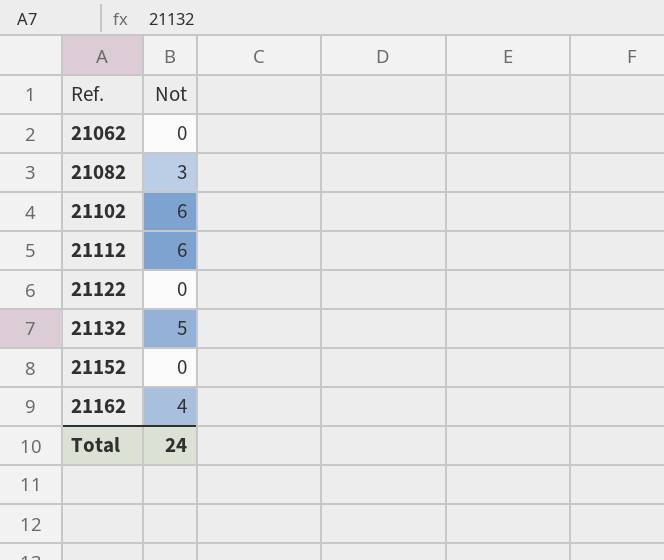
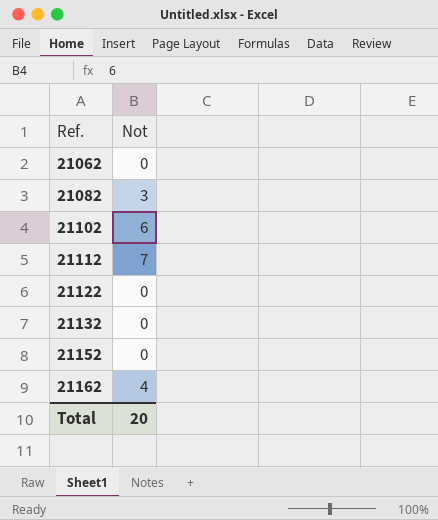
21112 | Not: 6 -> 7
21132 | Not: 5 -> 0
Total | Not: 24 -> 20

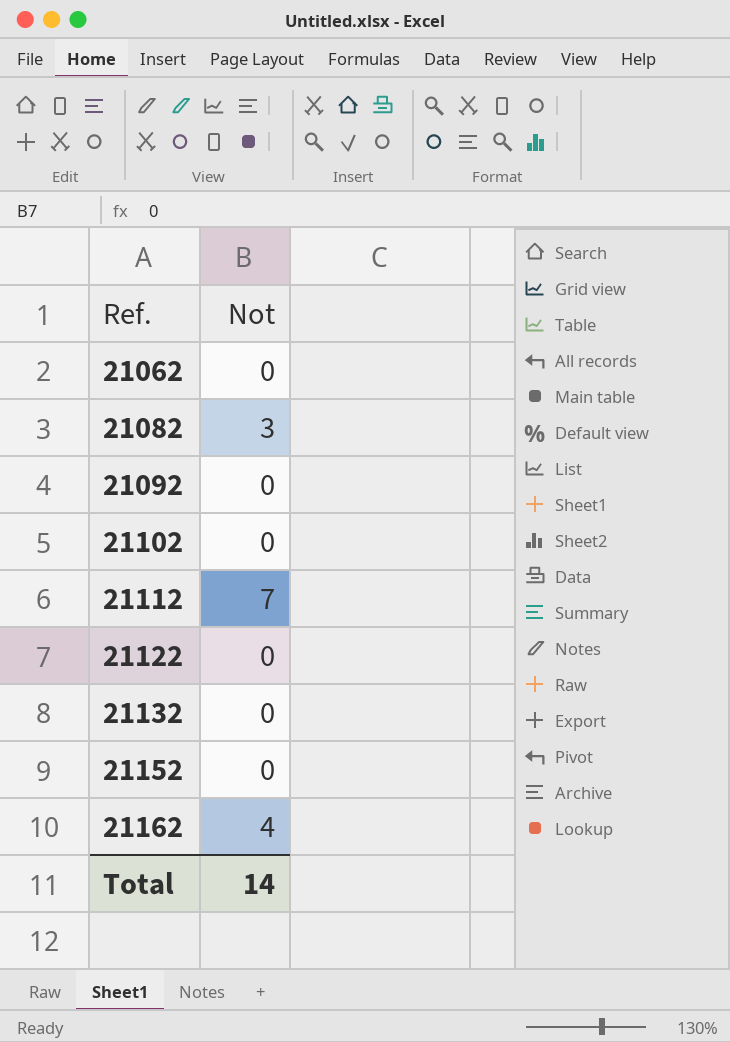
row 21092: none -> 0
21102 | Not: 6 -> 0
Total | Not: 20 -> 14

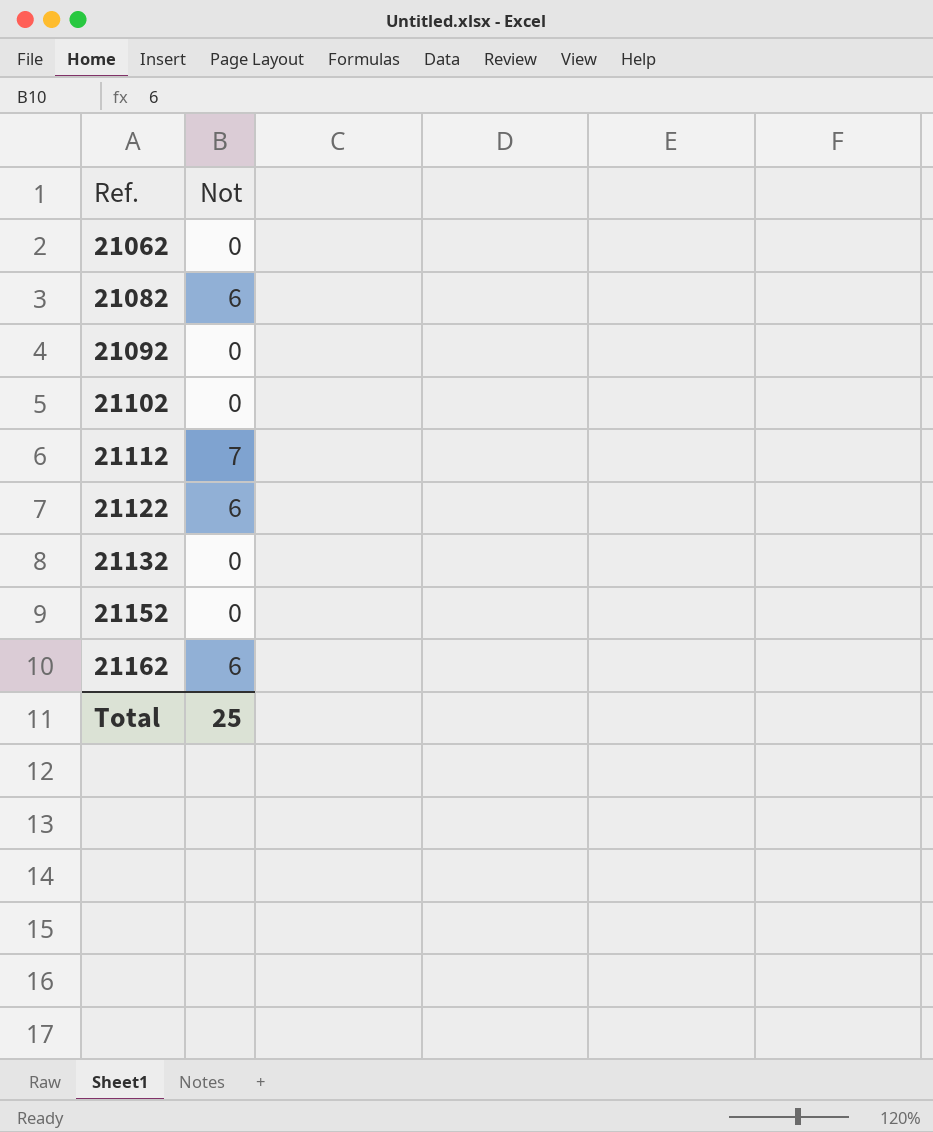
21082 | Not: 3 -> 6
21122 | Not: 0 -> 6
21162 | Not: 4 -> 6
Total | Not: 14 -> 25

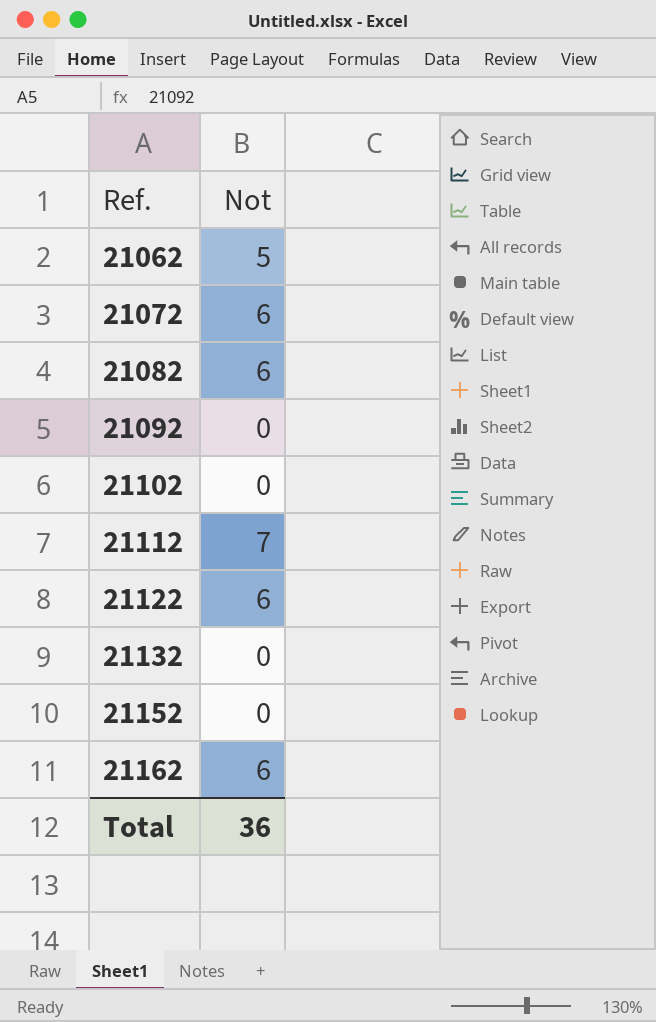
21062 | Not: 0 -> 5
row 21072: none -> 6
Total | Not: 25 -> 36

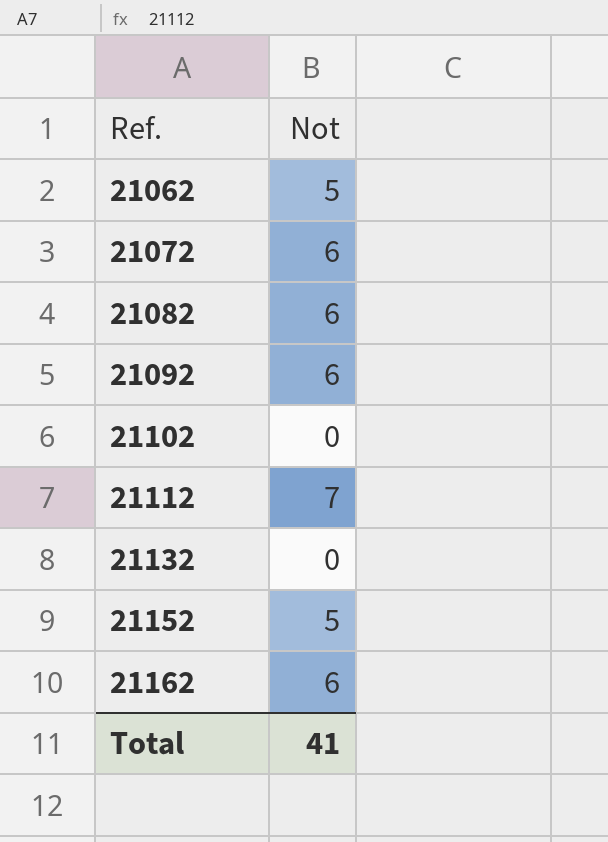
row 21122: 6 -> none
21092 | Not: 0 -> 6
21152 | Not: 0 -> 5
Total | Not: 36 -> 41

